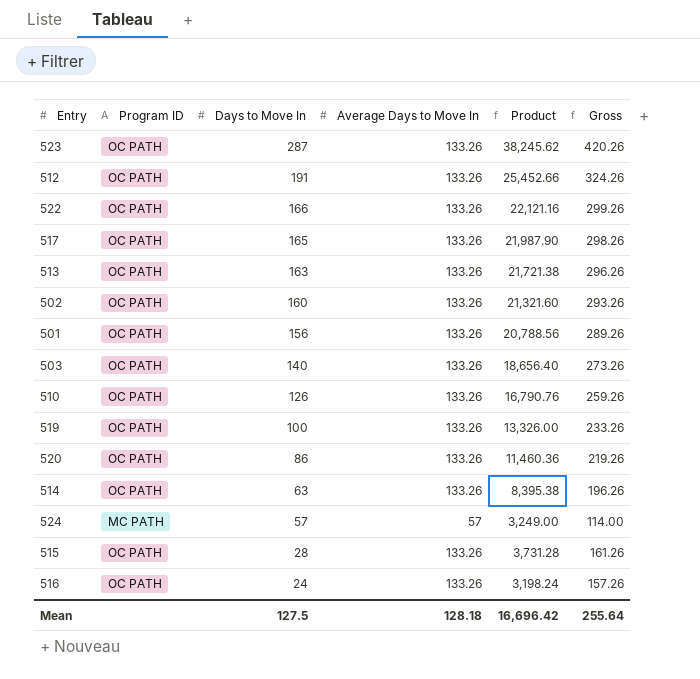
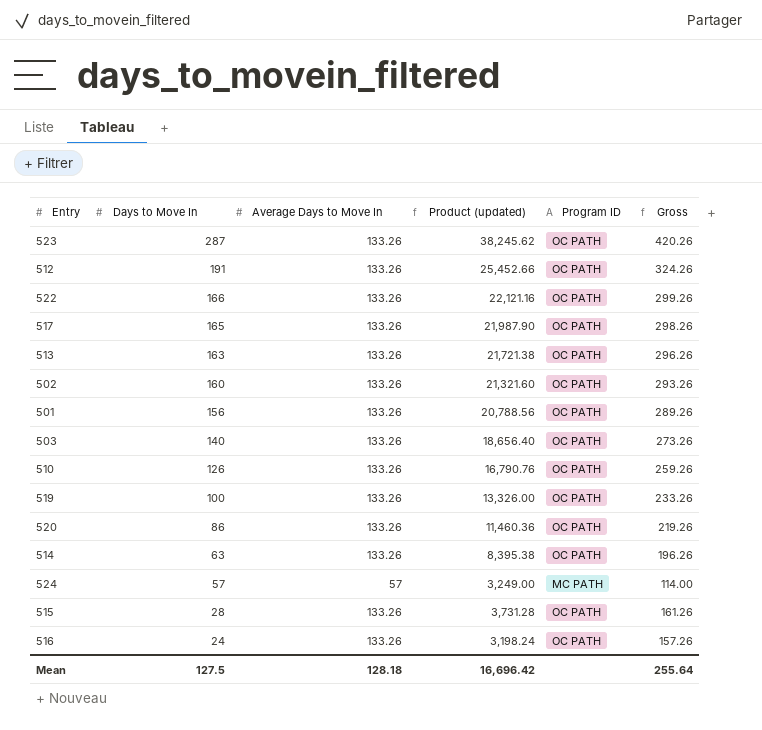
column name: Product -> Product (updated)
column Program ID | position: 2 -> 5

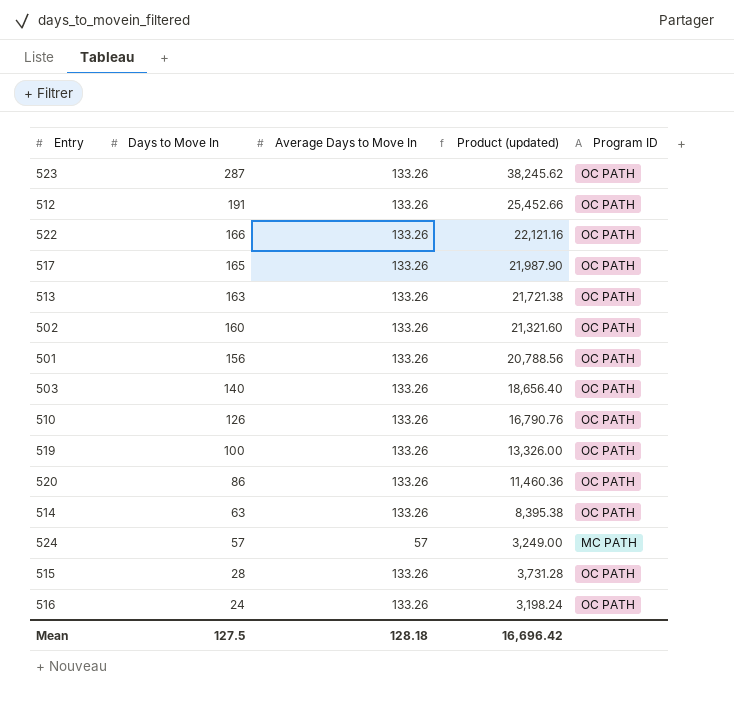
column Gross | formula: [Days to Move In] + [Average Days to Move In] -> none

